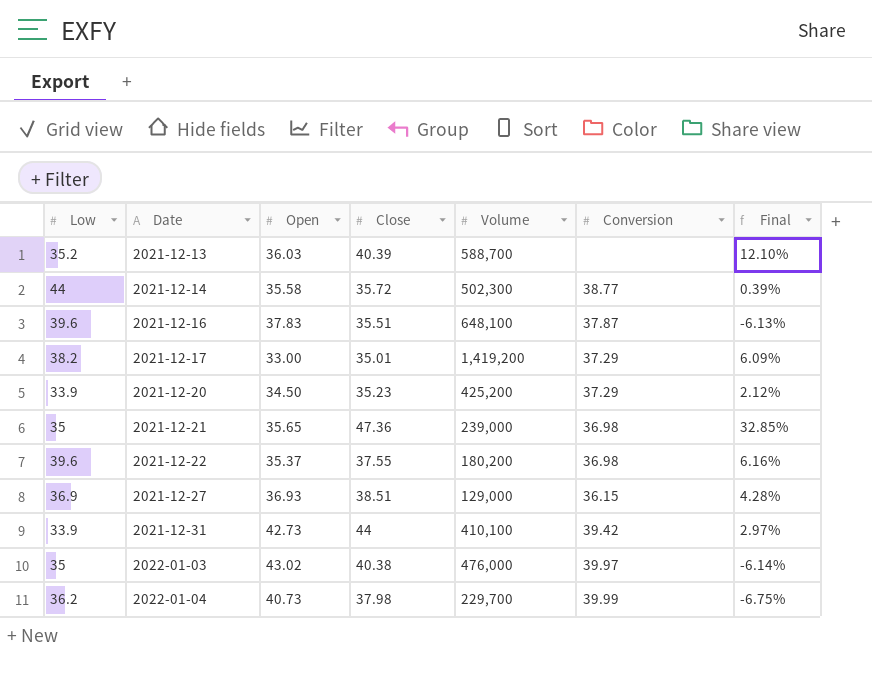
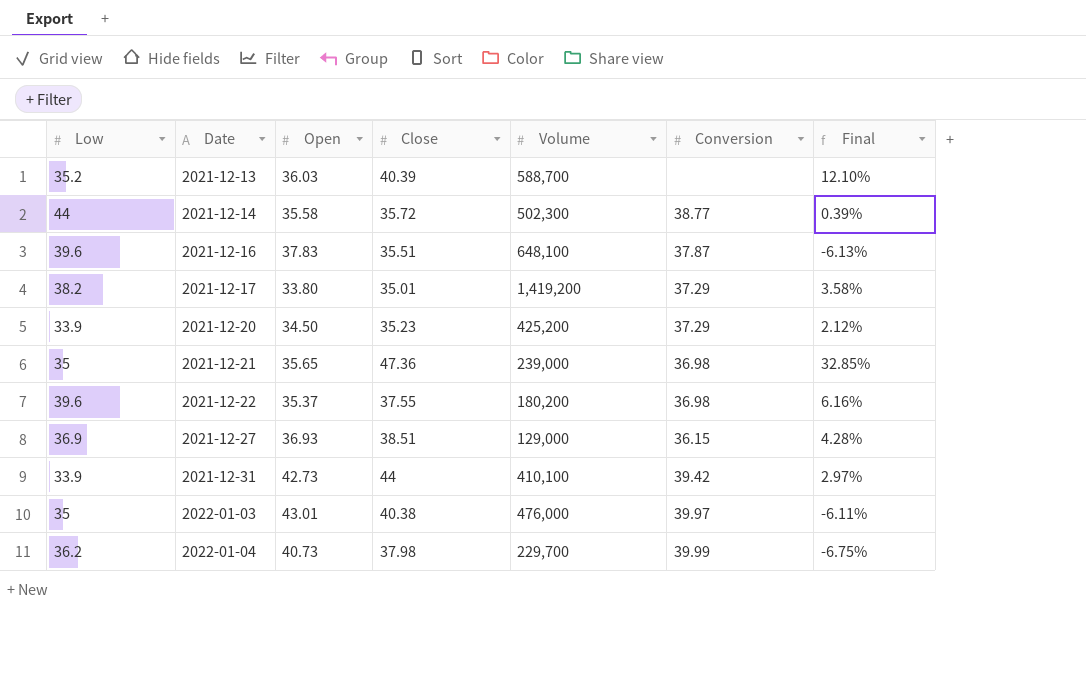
2021-12-17 | Open: 33.00 -> 33.80
2021-12-17 | Final: 6.09% -> 3.58%
2022-01-03 | Open: 43.02 -> 43.01
2022-01-03 | Final: -6.14% -> -6.11%

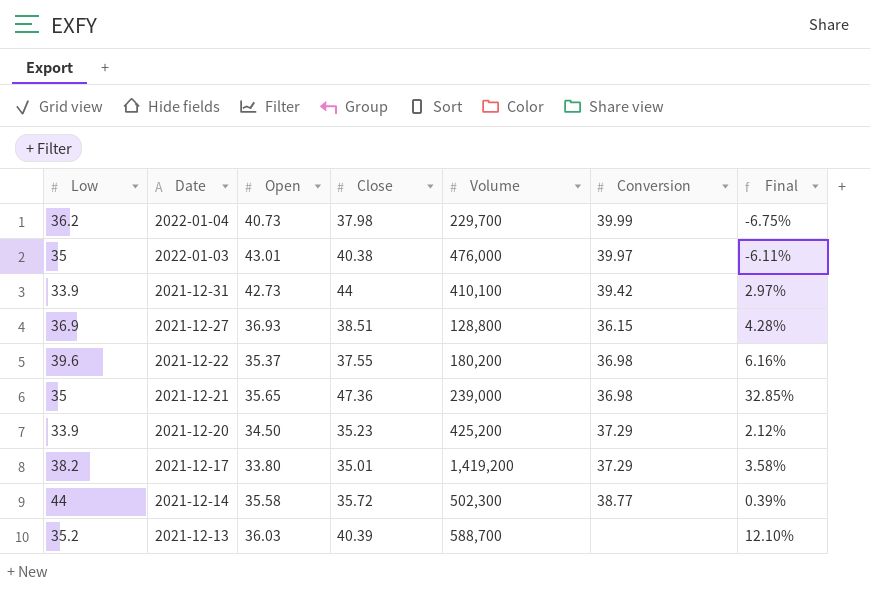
row order: Date ascending -> Date descending
row 2021-12-16: 39.6 | 37.83 | 35.51 | 648,100 | 37.87 | -6.13% -> none
2021-12-27 | Volume: 129,000 -> 128,800

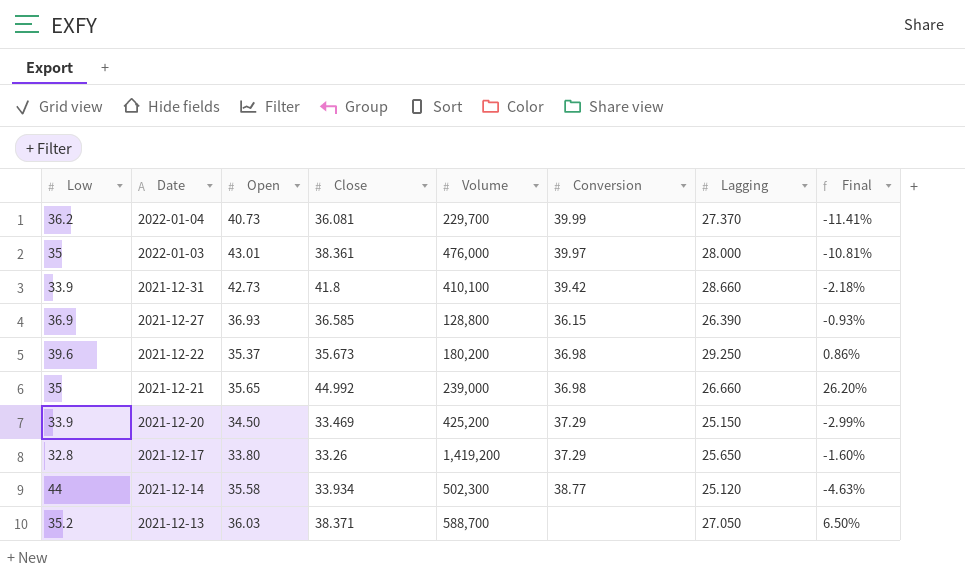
column Lagging | position: none -> 7
2022-01-04 | Close: 37.98 -> 36.081
2022-01-04 | Final: -6.75% -> -11.41%
2022-01-03 | Close: 40.38 -> 38.361
2022-01-03 | Final: -6.11% -> -10.81%
2021-12-31 | Close: 44 -> 41.8
2021-12-31 | Final: 2.97% -> -2.18%
2021-12-27 | Close: 38.51 -> 36.585
2021-12-27 | Final: 4.28% -> -0.93%
2021-12-22 | Close: 37.55 -> 35.673
2021-12-22 | Final: 6.16% -> 0.86%
2021-12-21 | Close: 47.36 -> 44.992
2021-12-21 | Final: 32.85% -> 26.20%
2021-12-20 | Close: 35.23 -> 33.469
2021-12-20 | Final: 2.12% -> -2.99%
2021-12-17 | Low: 38.2 -> 32.8
2021-12-17 | Close: 35.01 -> 33.26
2021-12-17 | Final: 3.58% -> -1.60%
2021-12-14 | Close: 35.72 -> 33.934
2021-12-14 | Final: 0.39% -> -4.63%
2021-12-13 | Close: 40.39 -> 38.371
2021-12-13 | Final: 12.10% -> 6.50%

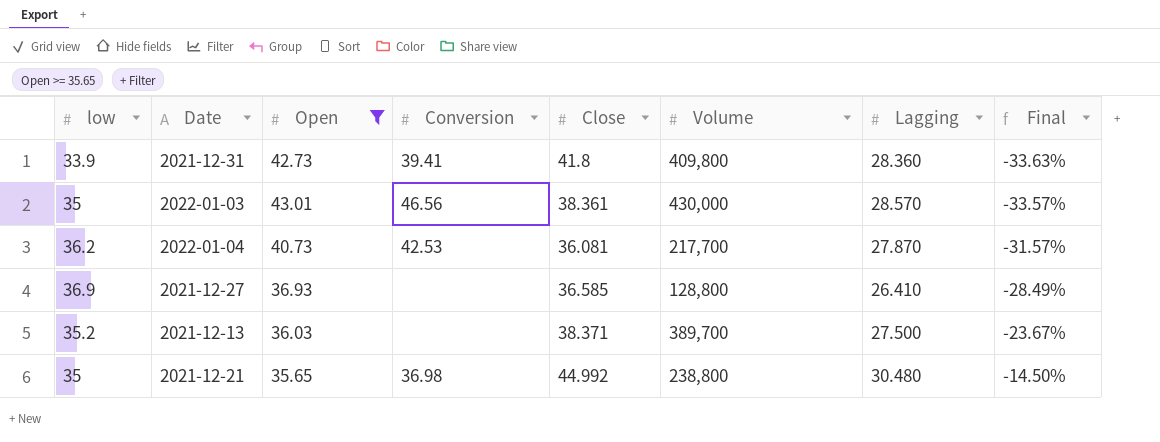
filter: none -> Open >= 35.65
row order: Date descending -> Final ascending
column name: Low -> low
column Conversion | position: 6 -> 4
column Final | formula: ([Close] - [Open]) / [Open] -> ([Lagging] - [Open]) / [Open]
2021-12-31 | Conversion: 39.42 -> 39.41
2021-12-31 | Volume: 410,100 -> 409,800
2021-12-31 | Lagging: 28.660 -> 28.360
2022-01-03 | Conversion: 39.97 -> 46.56
2022-01-03 | Volume: 476,000 -> 430,000
2022-01-03 | Lagging: 28.000 -> 28.570
2022-01-04 | Conversion: 39.99 -> 42.53
2022-01-04 | Volume: 229,700 -> 217,700
2022-01-04 | Lagging: 27.370 -> 27.870
2021-12-27 | Conversion: 36.15 -> none
2021-12-27 | Lagging: 26.390 -> 26.410
2021-12-13 | Volume: 588,700 -> 389,700
2021-12-13 | Lagging: 27.050 -> 27.500
2021-12-21 | Volume: 239,000 -> 238,800
2021-12-21 | Lagging: 26.660 -> 30.480

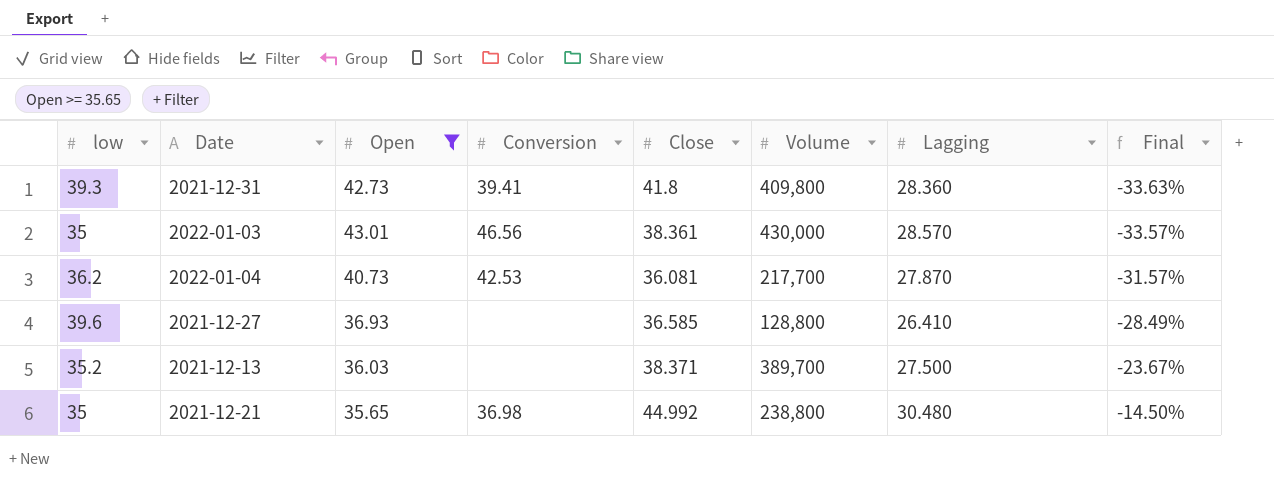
2021-12-31 | low: 33.9 -> 39.3
2021-12-27 | low: 36.9 -> 39.6

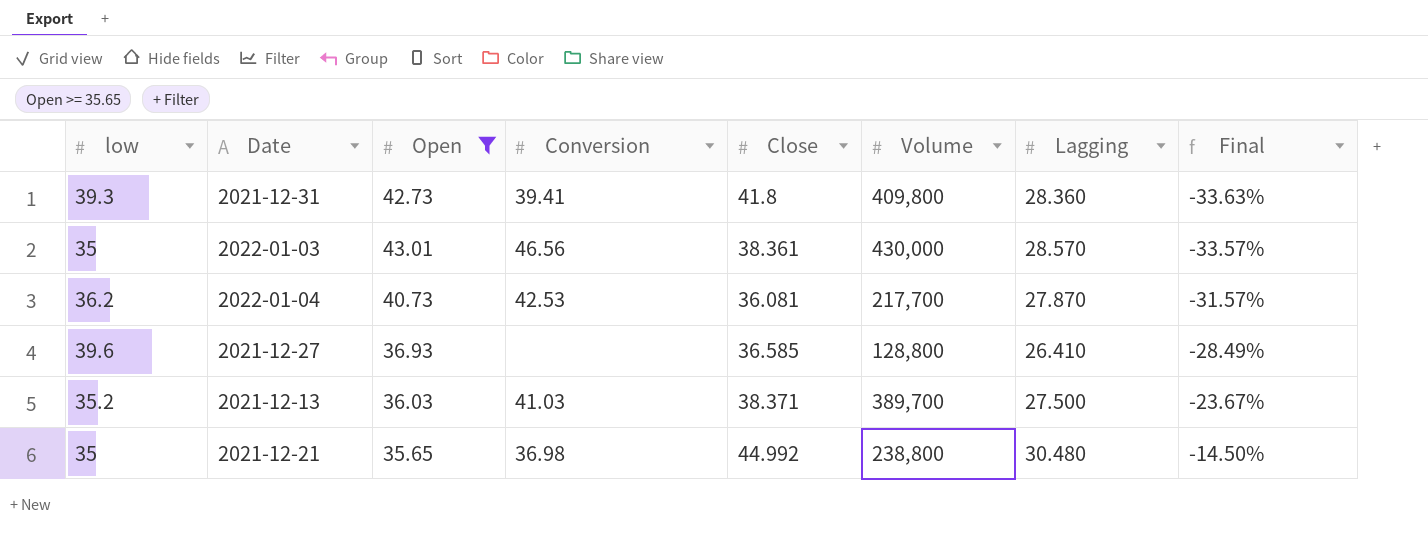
2021-12-13 | Conversion: none -> 41.03

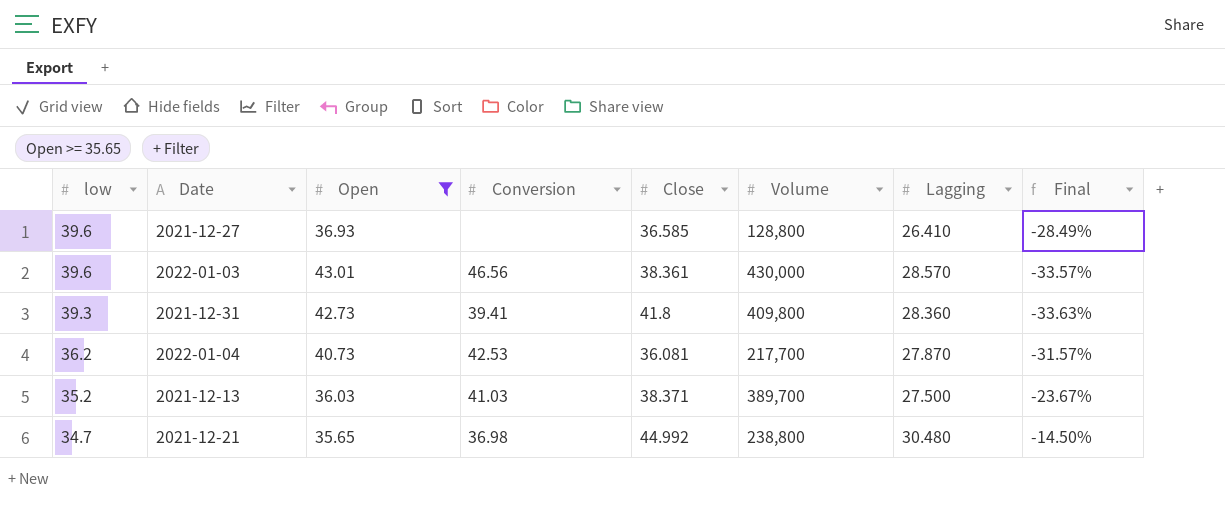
row order: Final ascending -> low descending
2022-01-03 | low: 35 -> 39.6
2021-12-21 | low: 35 -> 34.7

